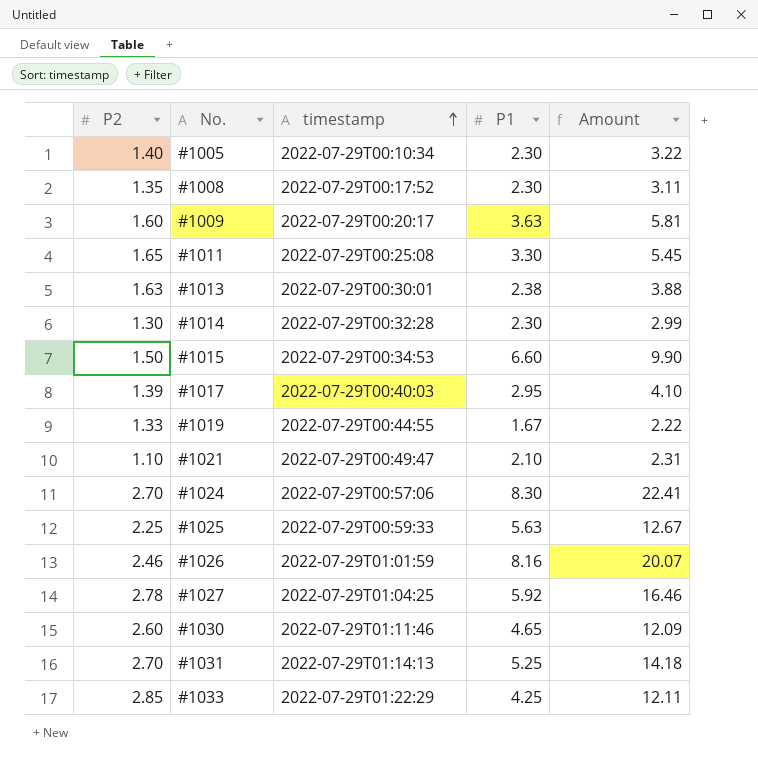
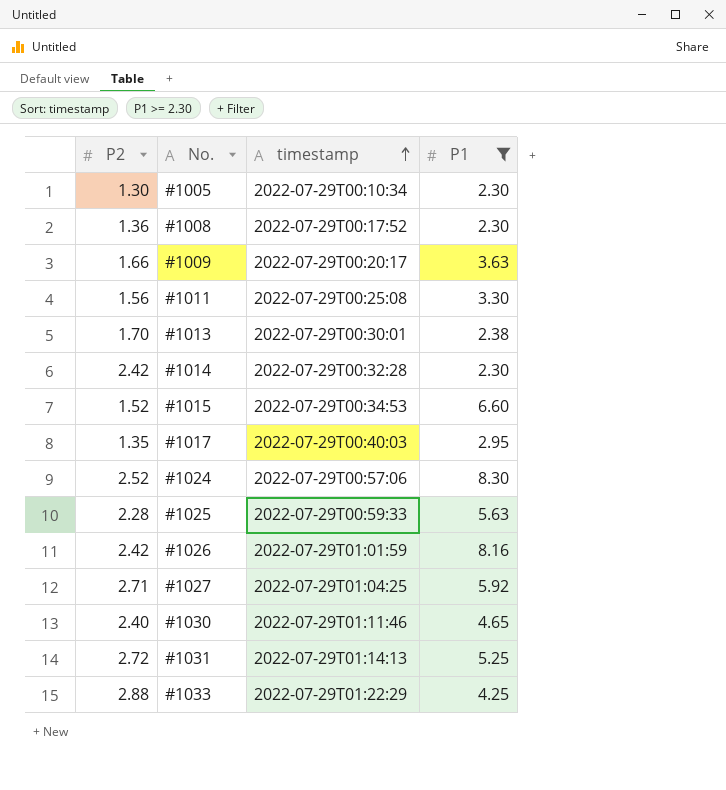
filter: none -> P1 >= 2.30
column Amount | formula: [P2] * [P1] -> none
#1005 | P2: 1.40 -> 1.30
#1008 | P2: 1.35 -> 1.36
#1009 | P2: 1.60 -> 1.66
#1011 | P2: 1.65 -> 1.56
#1013 | P2: 1.63 -> 1.70
#1014 | P2: 1.30 -> 2.42
#1015 | P2: 1.50 -> 1.52
#1017 | P2: 1.39 -> 1.35
#1024 | P2: 2.70 -> 2.52
#1025 | P2: 2.25 -> 2.28
#1026 | P2: 2.46 -> 2.42
#1027 | P2: 2.78 -> 2.71
#1030 | P2: 2.60 -> 2.40
#1031 | P2: 2.70 -> 2.72
#1033 | P2: 2.85 -> 2.88

